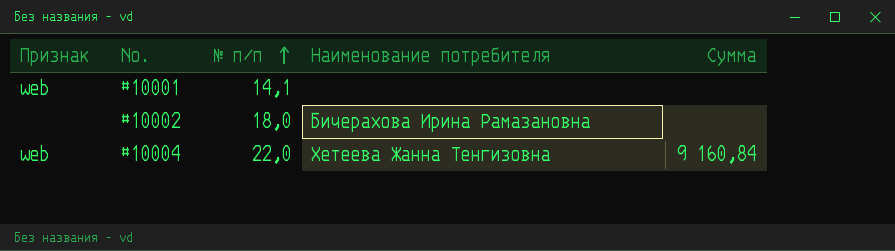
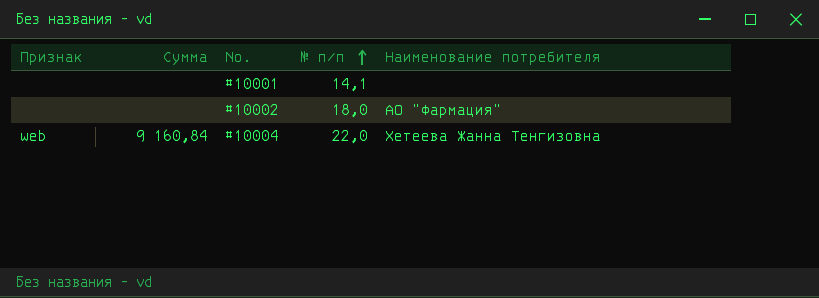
column Сумма | position: 5 -> 2
#10001 | Признак: web -> none
#10002 | Наименование потребителя: Бичерахова Ирина Рамазановна -> АО "Фармация"

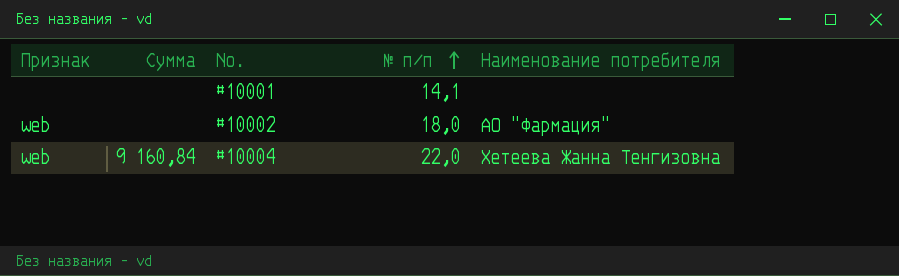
#10002 | Признак: none -> web

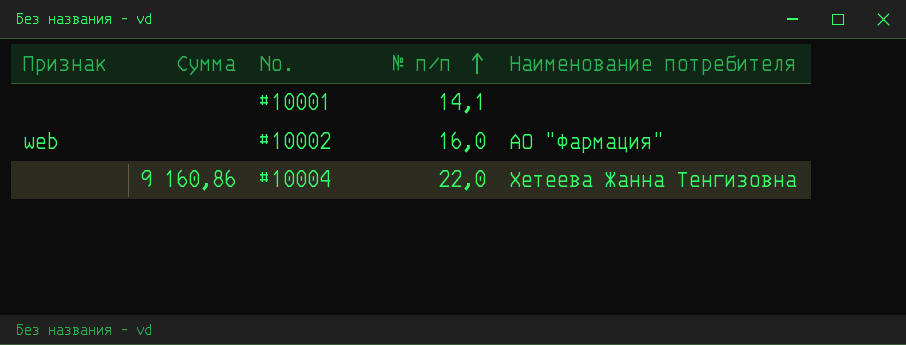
#10002 | № п/п: 18,0 -> 16,0
#10004 | Признак: web -> none
#10004 | Сумма: 9 160,84 -> 9 160,86

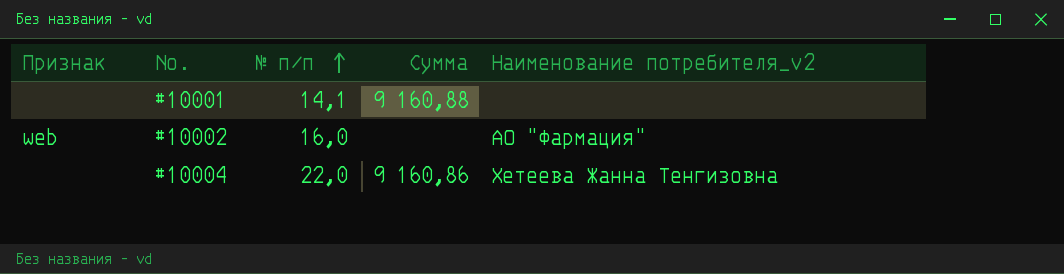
column Сумма | position: 2 -> 4
column name: Наименование потребителя -> Наименование потребителя_v2
#10001 | Сумма: none -> 9 160,88

